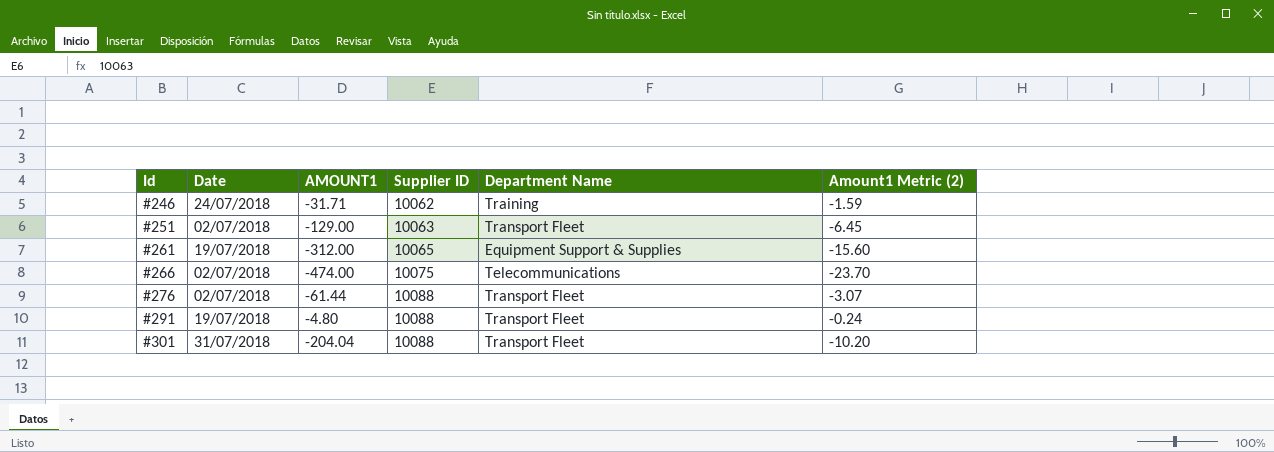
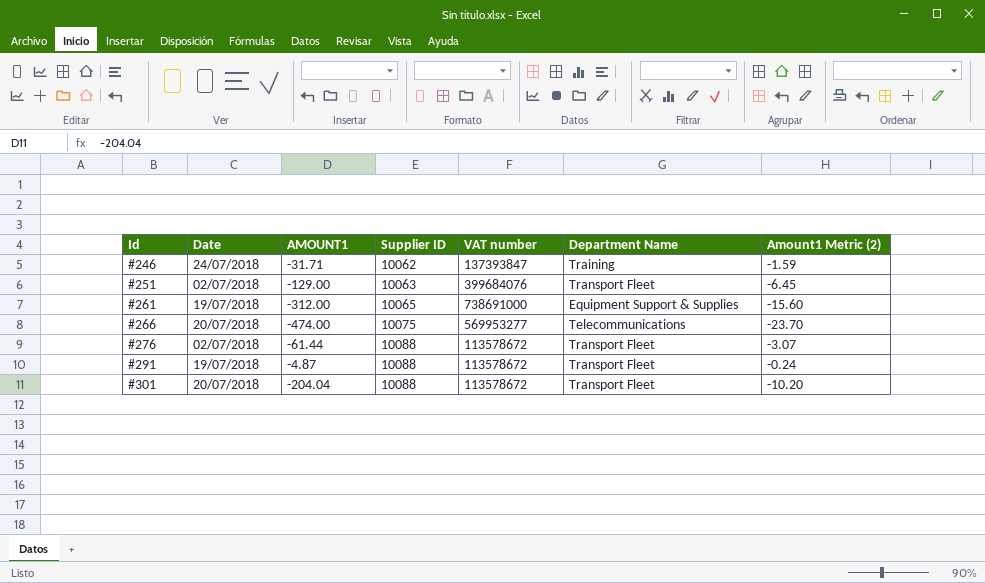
column VAT number | position: none -> 5
#266 | Date: 02/07/2018 -> 20/07/2018
#291 | AMOUNT1: -4.80 -> -4.87
#301 | Date: 31/07/2018 -> 20/07/2018

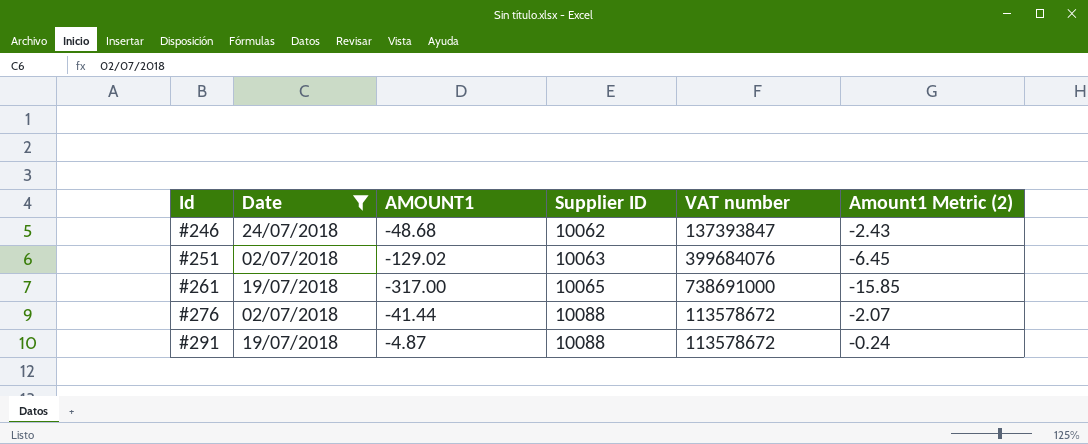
filter: none -> Date != 20/07/2018
column Department Name | position: 6 -> none
#246 | AMOUNT1: -31.71 -> -48.68
#246 | Amount1 Metric (2): -1.59 -> -2.43
#251 | AMOUNT1: -129.00 -> -129.02
#261 | AMOUNT1: -312.00 -> -317.00
#261 | Amount1 Metric (2): -15.60 -> -15.85
#276 | AMOUNT1: -61.44 -> -41.44
#276 | Amount1 Metric (2): -3.07 -> -2.07

